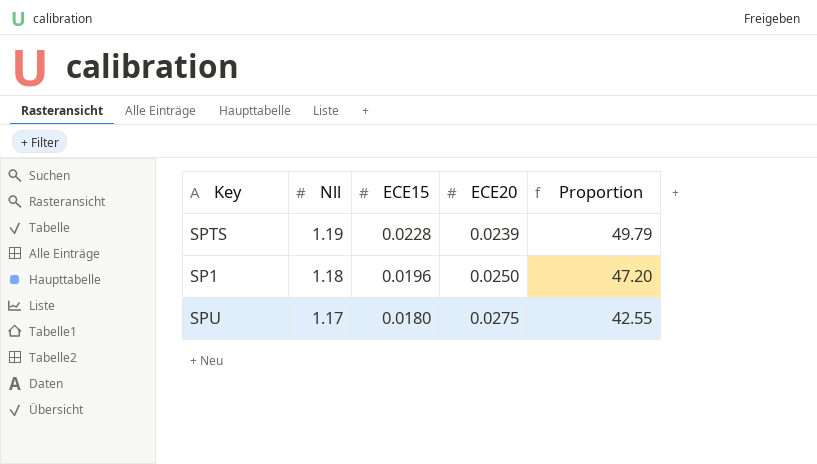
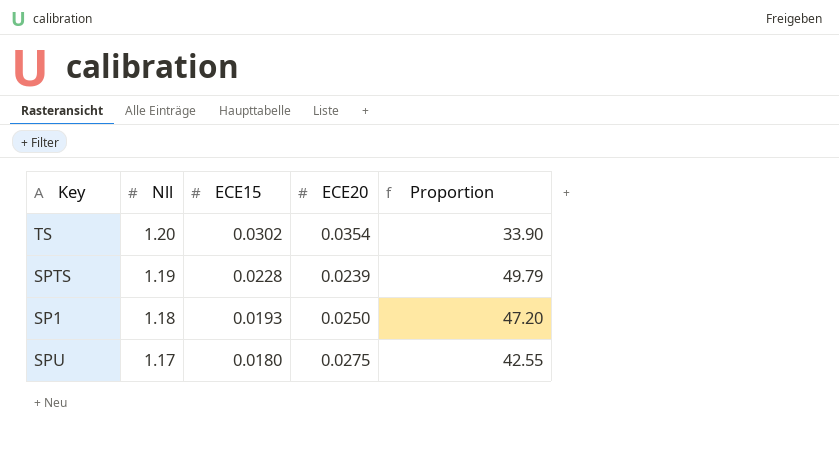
row TS: none -> 1.20 | 0.0302 | 0.0354 | 33.90
SP1 | ECE15: 0.0196 -> 0.0193

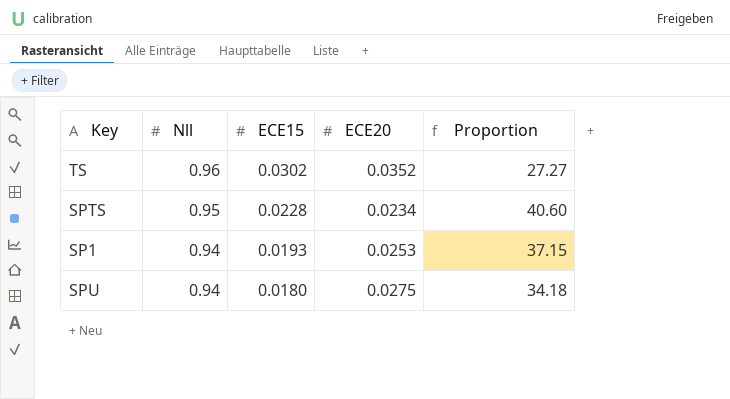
TS | Nll: 1.20 -> 0.96
TS | ECE20: 0.0354 -> 0.0352
TS | Proportion: 33.90 -> 27.27
SPTS | Nll: 1.19 -> 0.95
SPTS | ECE20: 0.0239 -> 0.0234
SPTS | Proportion: 49.79 -> 40.60
SP1 | Nll: 1.18 -> 0.94
SP1 | ECE20: 0.0250 -> 0.0253
SP1 | Proportion: 47.20 -> 37.15
SPU | Nll: 1.17 -> 0.94
SPU | Proportion: 42.55 -> 34.18

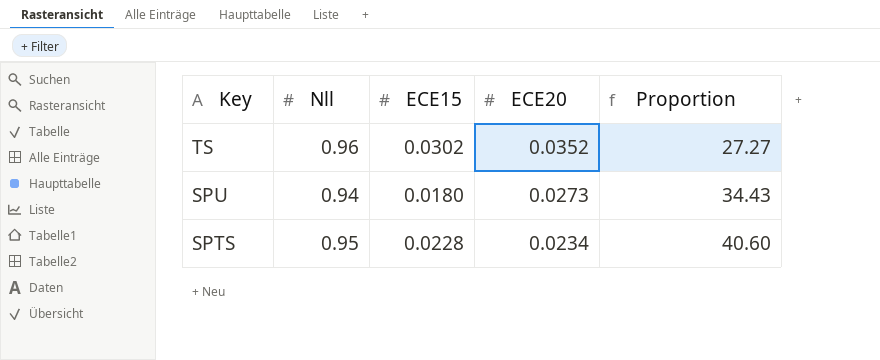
row order: Nll descending -> Key descending
row SP1: 0.94 | 0.0193 | 0.0253 | 37.15 -> none
SPU | ECE20: 0.0275 -> 0.0273
SPU | Proportion: 34.18 -> 34.43

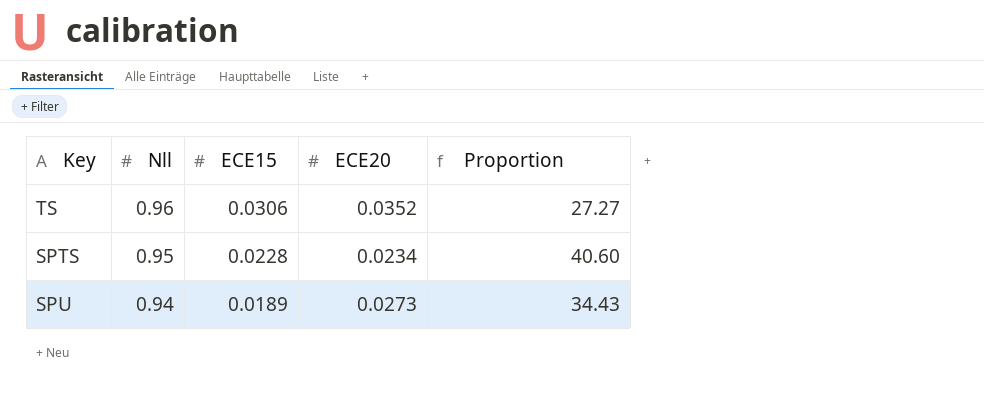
row order: Key descending -> Nll descending
TS | ECE15: 0.0302 -> 0.0306
SPU | ECE15: 0.0180 -> 0.0189

